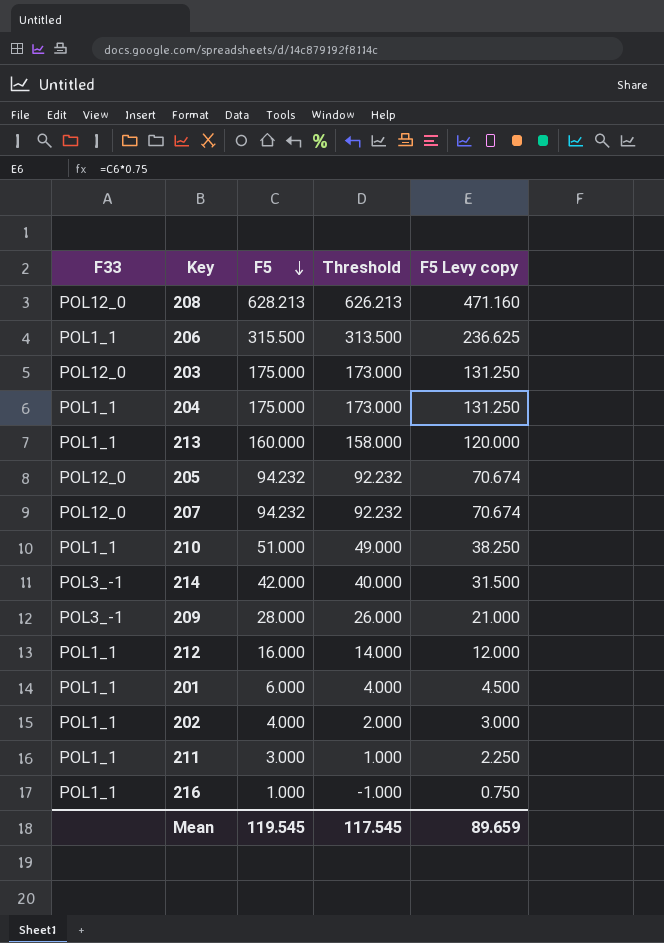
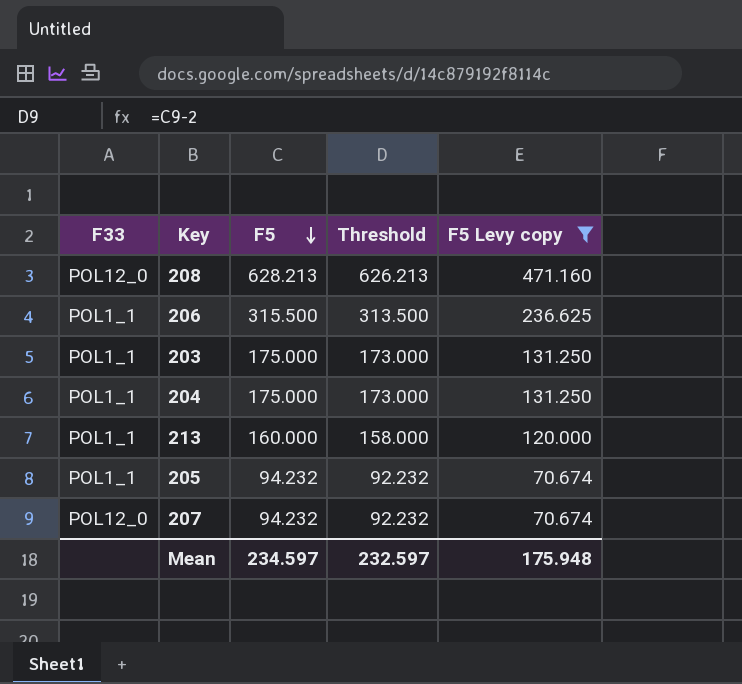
filter: none -> F5 Levy copy >= 70.674
203 | F33: POL12_0 -> POL1_1
205 | F33: POL12_0 -> POL1_1
Mean | F5: 119.545 -> 234.597
Mean | Threshold: 117.545 -> 232.597
Mean | F5 Levy copy: 89.659 -> 175.948

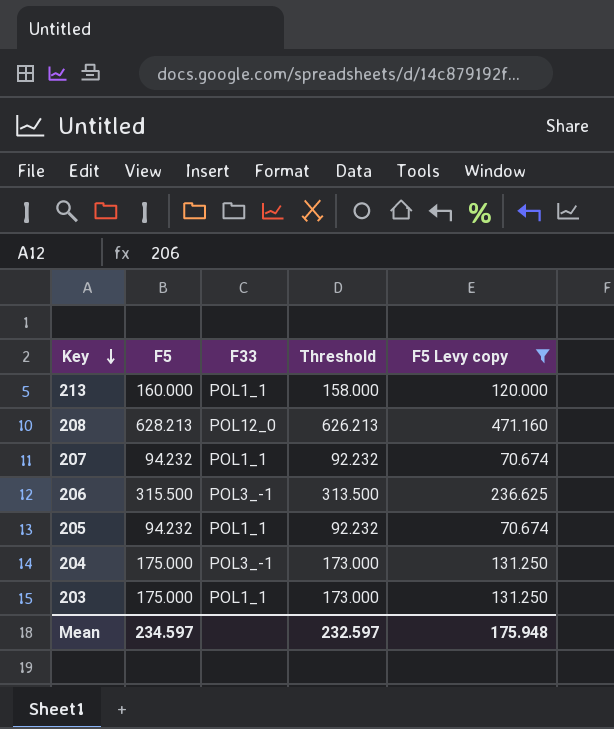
row order: F5 descending -> Key descending
column F33 | position: 1 -> 3
207 | F33: POL12_0 -> POL1_1
206 | F33: POL1_1 -> POL3_-1
204 | F33: POL1_1 -> POL3_-1

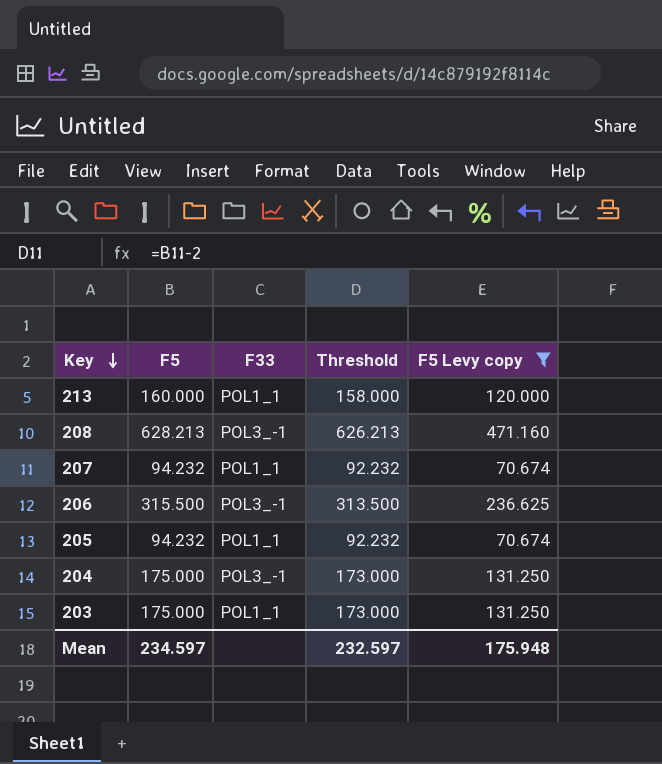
208 | F33: POL12_0 -> POL3_-1

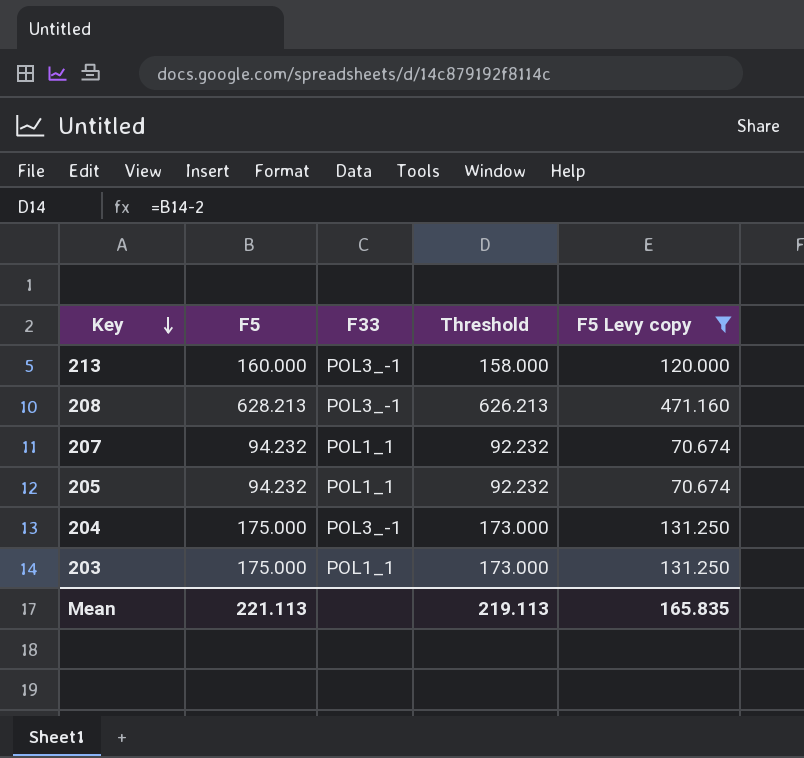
row 206: 315.500 | POL3_-1 | 313.500 | 236.625 -> none
213 | F33: POL1_1 -> POL3_-1
Mean | F5: 234.597 -> 221.113
Mean | Threshold: 232.597 -> 219.113
Mean | F5 Levy copy: 175.948 -> 165.835

